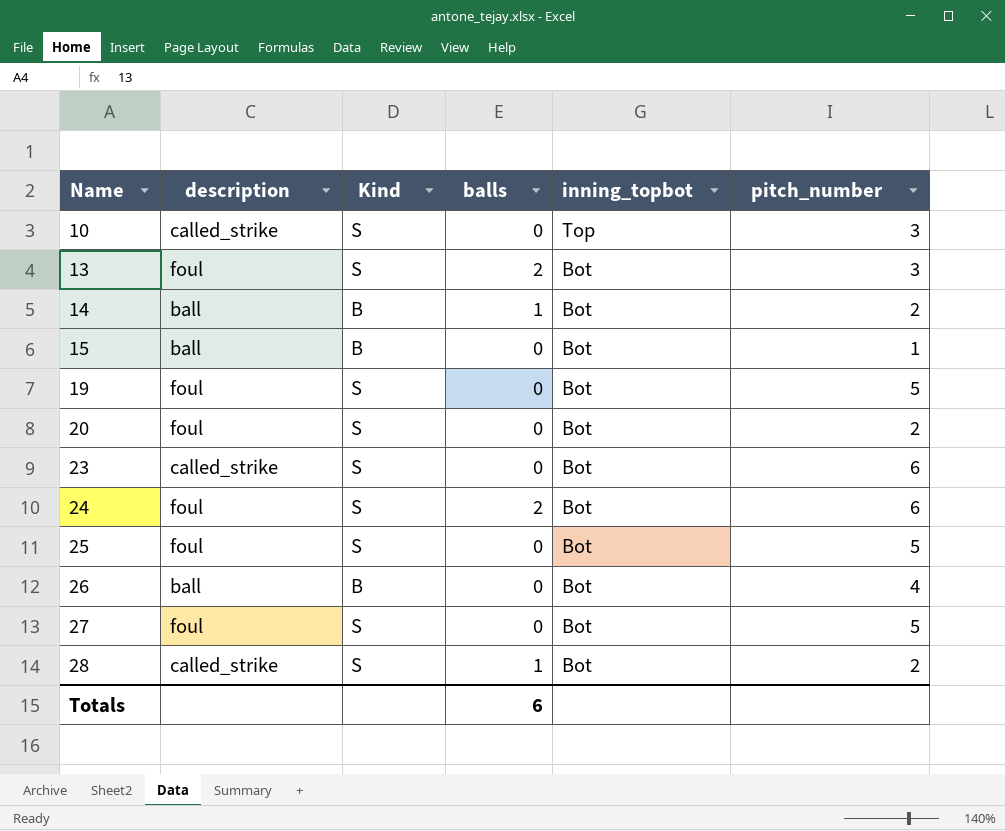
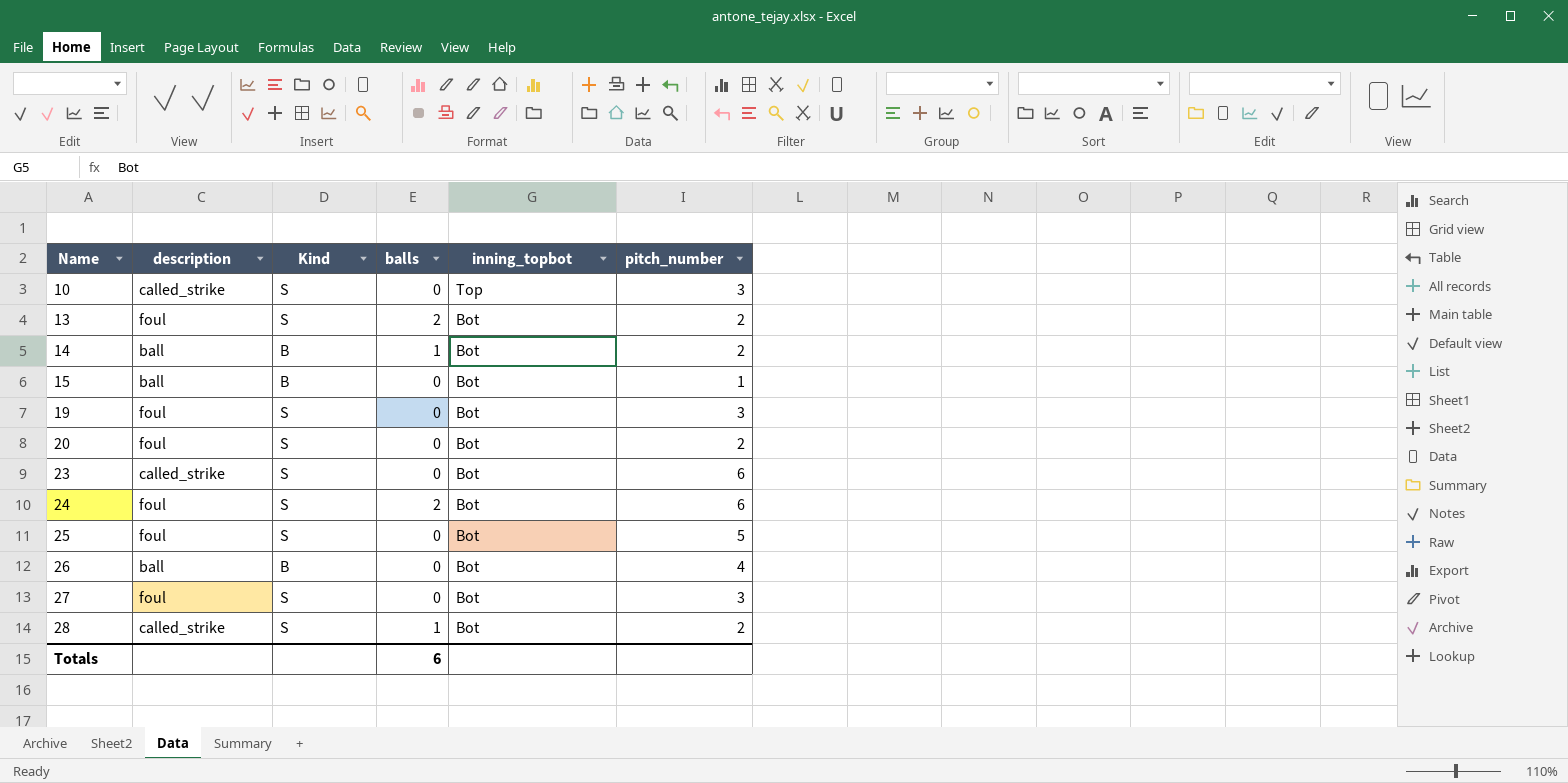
13 | pitch_number: 3 -> 2
19 | pitch_number: 5 -> 3
27 | pitch_number: 5 -> 3

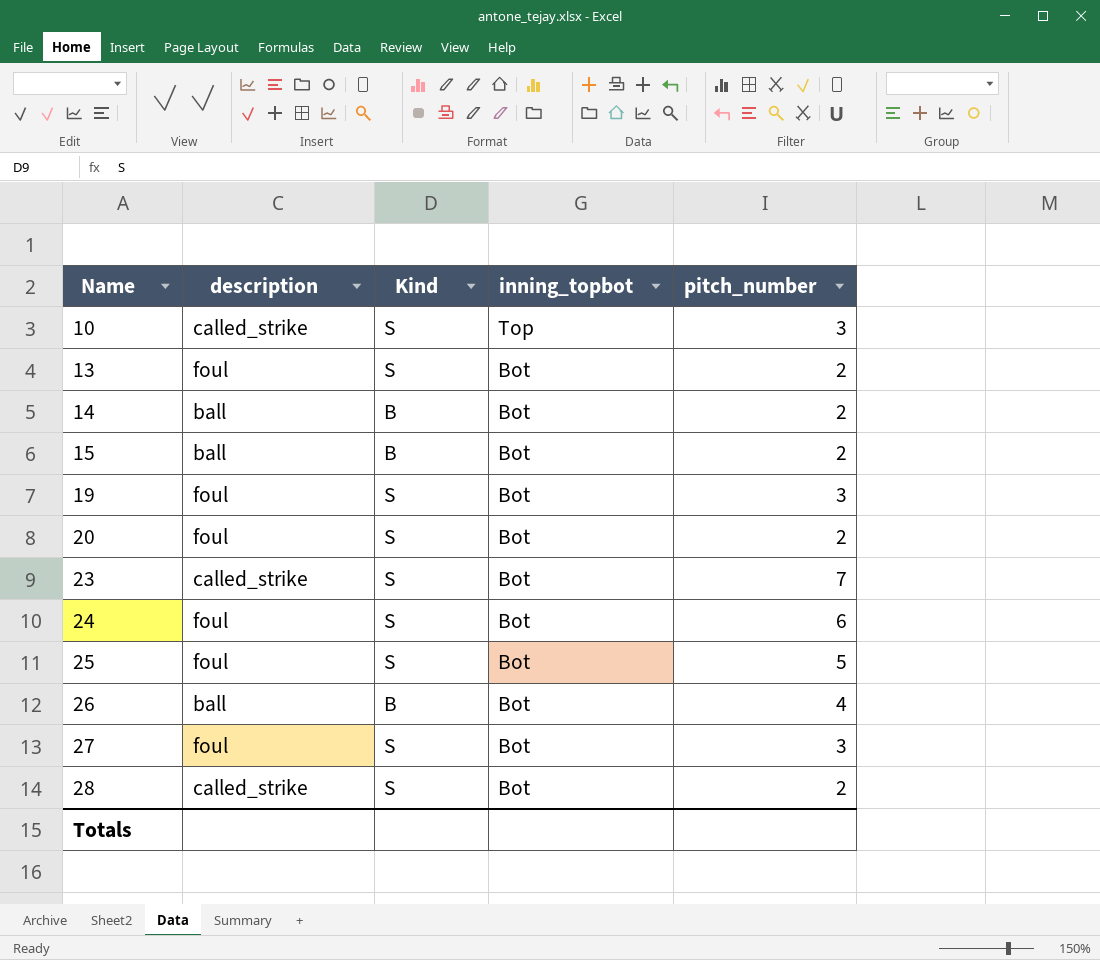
column balls | position: 4 -> none
15 | pitch_number: 1 -> 2
23 | pitch_number: 6 -> 7

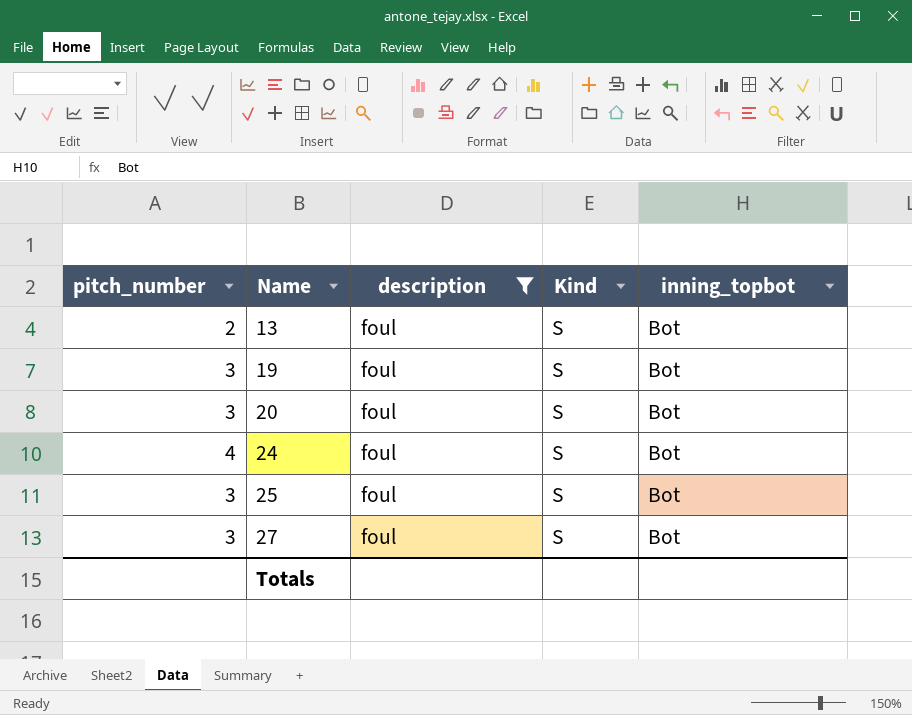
filter: none -> description = foul
column pitch_number | position: 5 -> 1
20 | pitch_number: 2 -> 3
24 | pitch_number: 6 -> 4
25 | pitch_number: 5 -> 3

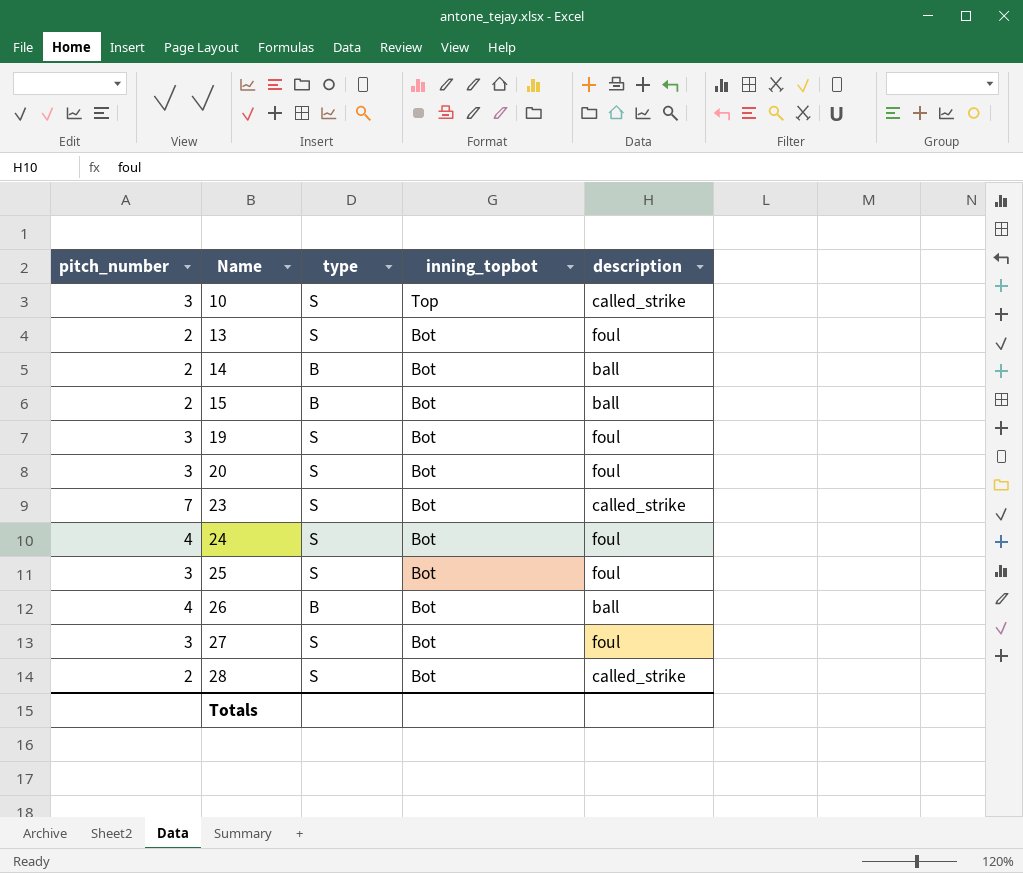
filter: description = foul -> none
column name: Kind -> type
column description | position: 3 -> 5

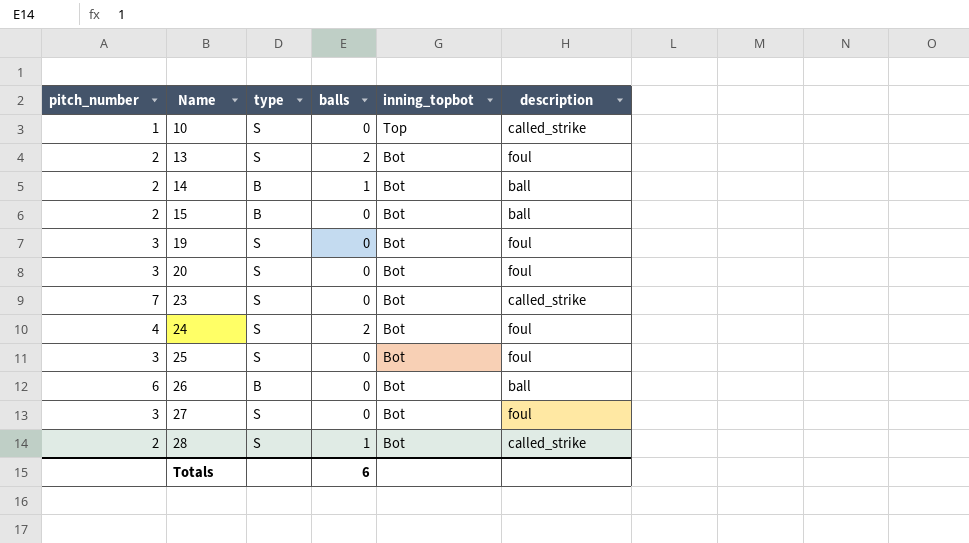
column balls | position: none -> 4
10 | pitch_number: 3 -> 1
26 | pitch_number: 4 -> 6

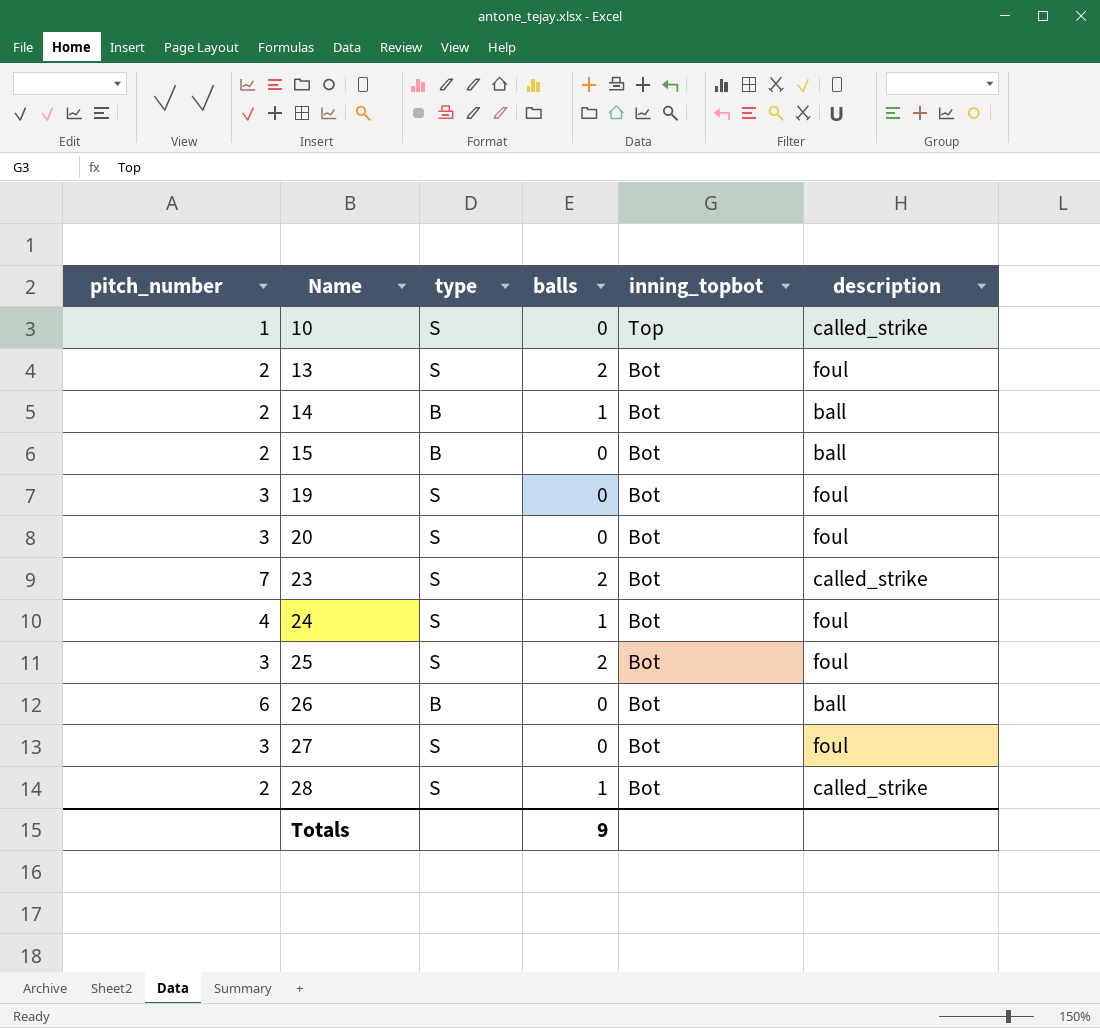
23 | balls: 0 -> 2
24 | balls: 2 -> 1
25 | balls: 0 -> 2
Totals | balls: 6 -> 9

